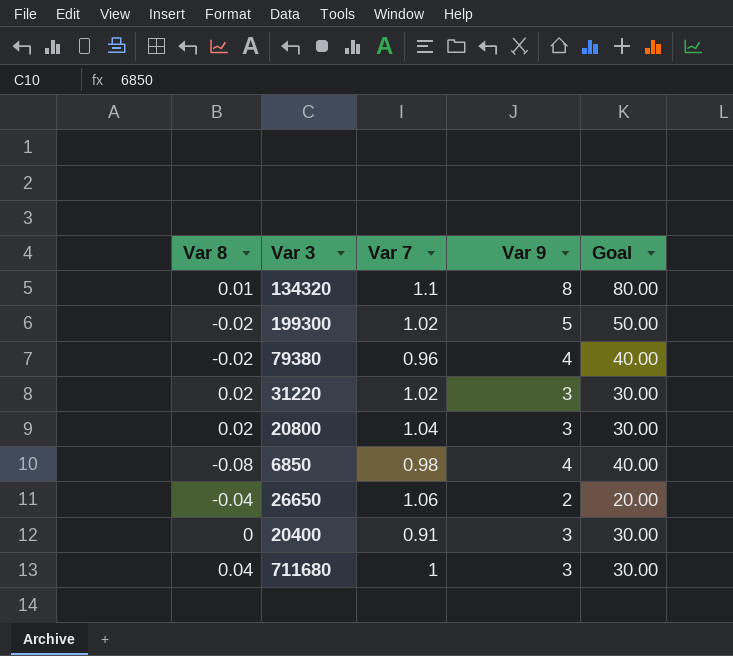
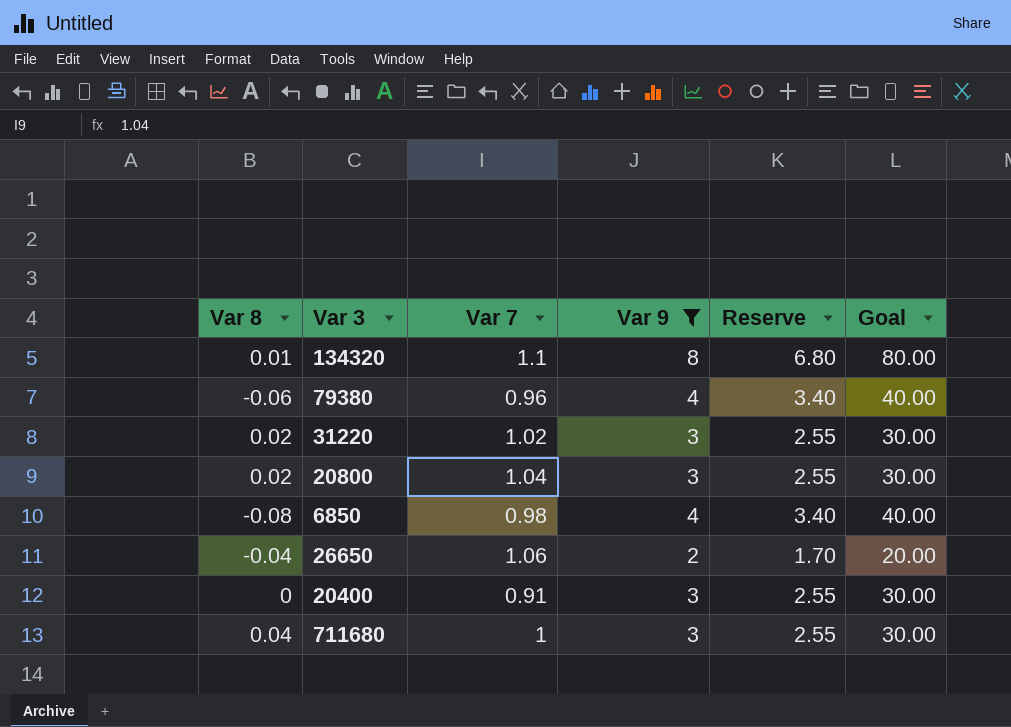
filter: none -> Var 9 != 5
column Reserve | formula: none -> [Var 9] * 0.85
79380 | Var 8: -0.02 -> -0.06

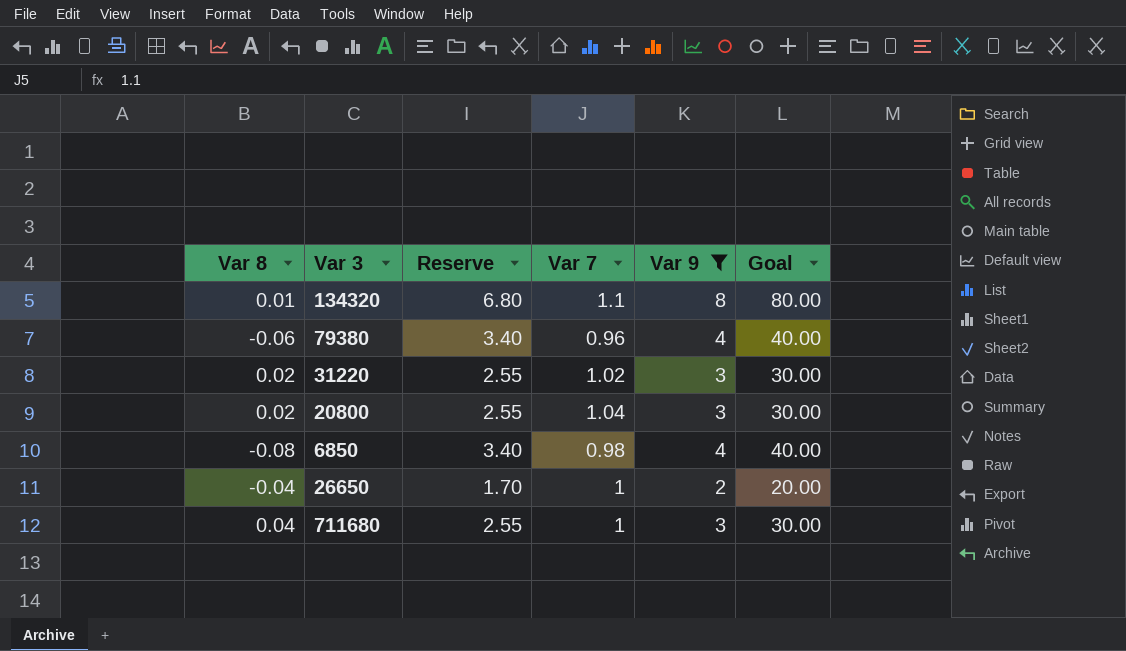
column Reserve | position: 5 -> 3
row 20400: 0 | 0.91 | 3 | 2.55 | 30.00 -> none
26650 | Var 7: 1.06 -> 1

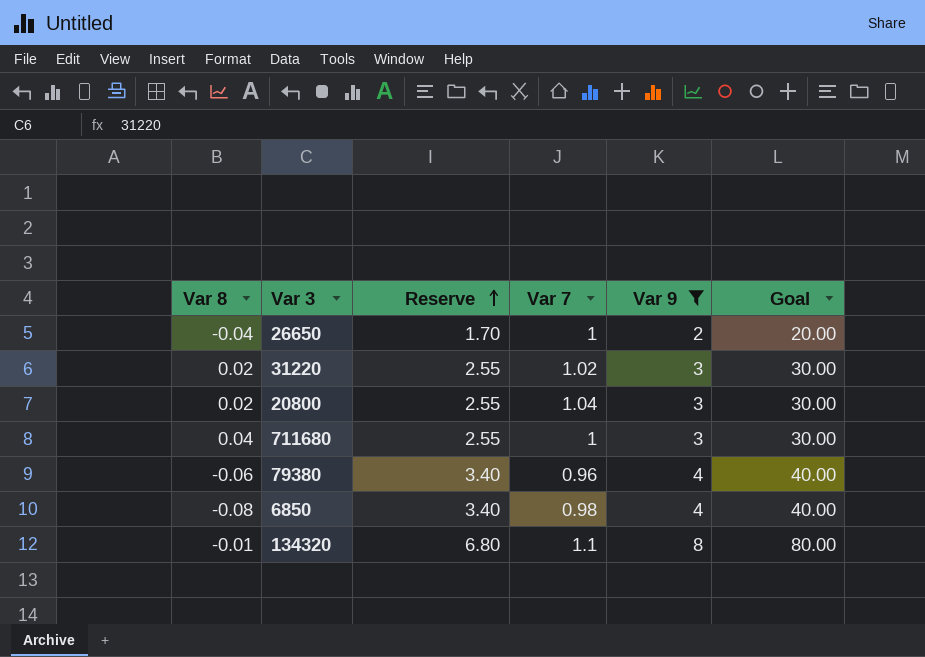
row order: none -> Reserve ascending
134320 | Var 8: 0.01 -> -0.01

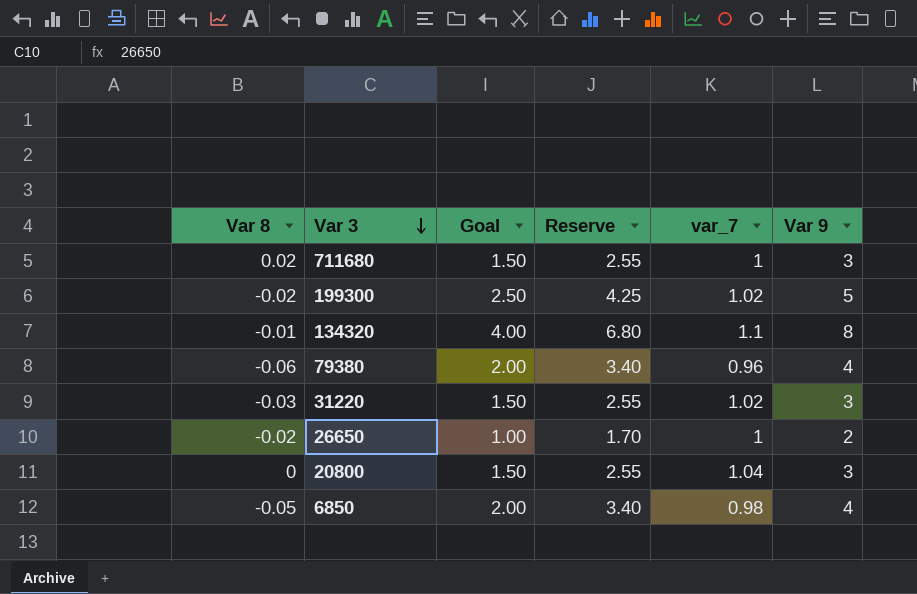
filter: Var 9 != 5 -> none
row order: Reserve ascending -> Var 3 descending
column Goal | formula: [Var 9] * 10 -> [Var 9] * 0.5
column Goal | position: 6 -> 3
column name: Var 7 -> var_7
711680 | Var 8: 0.04 -> 0.02
31220 | Var 8: 0.02 -> -0.03
26650 | Var 8: -0.04 -> -0.02
20800 | Var 8: 0.02 -> 0
6850 | Var 8: -0.08 -> -0.05

